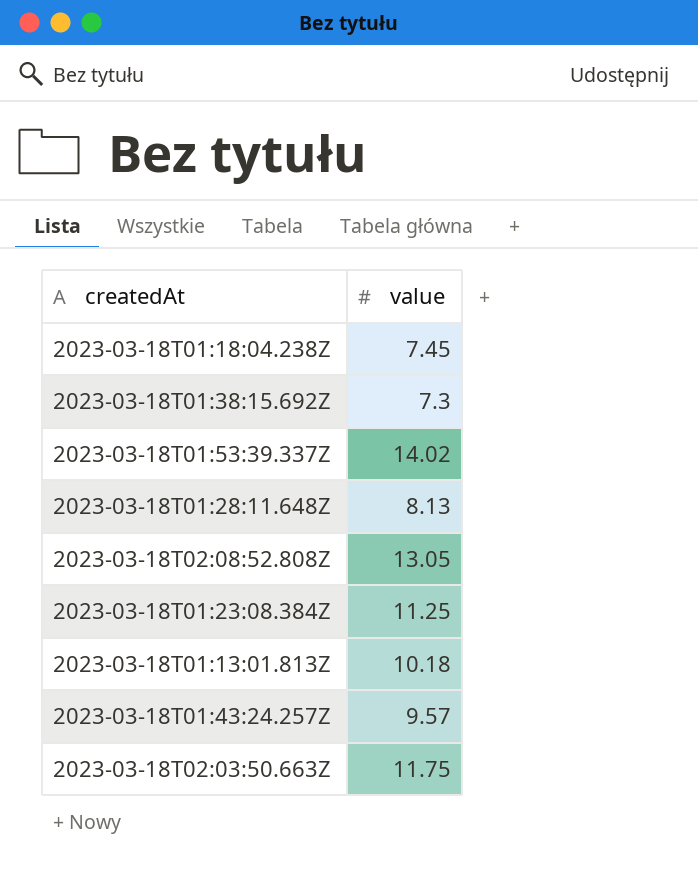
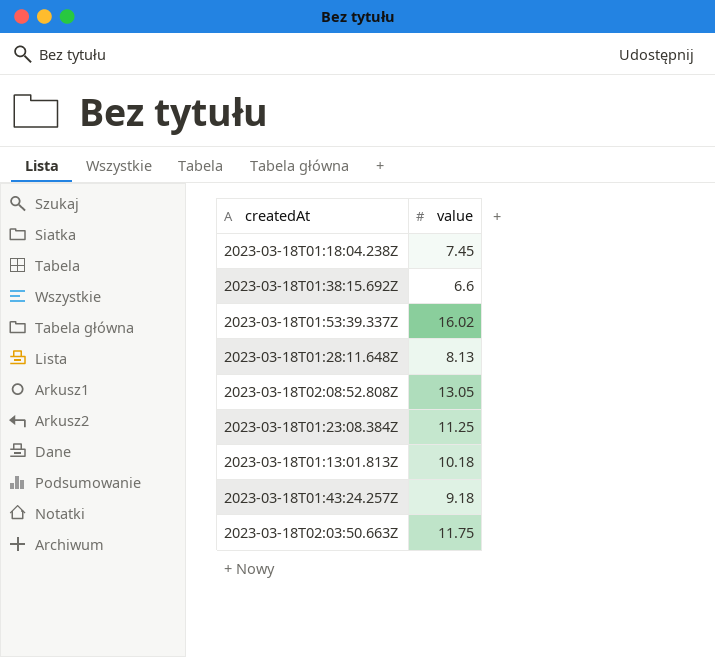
2023-03-18T01:38:15.692Z | value: 7.3 -> 6.6
2023-03-18T01:53:39.337Z | value: 14.02 -> 16.02
2023-03-18T01:43:24.257Z | value: 9.57 -> 9.18

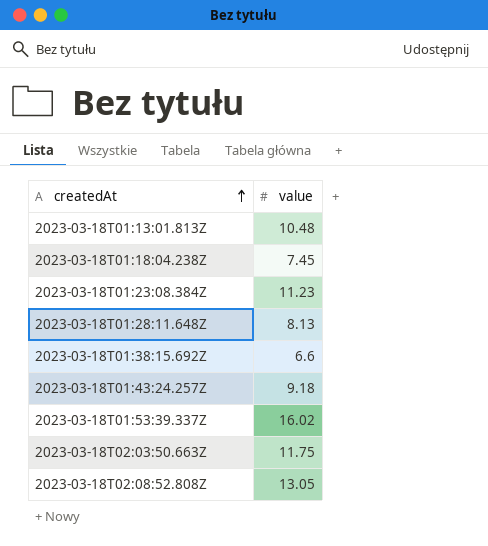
row order: none -> createdAt ascending
2023-03-18T01:13:01.813Z | value: 10.18 -> 10.48
2023-03-18T01:23:08.384Z | value: 11.25 -> 11.23

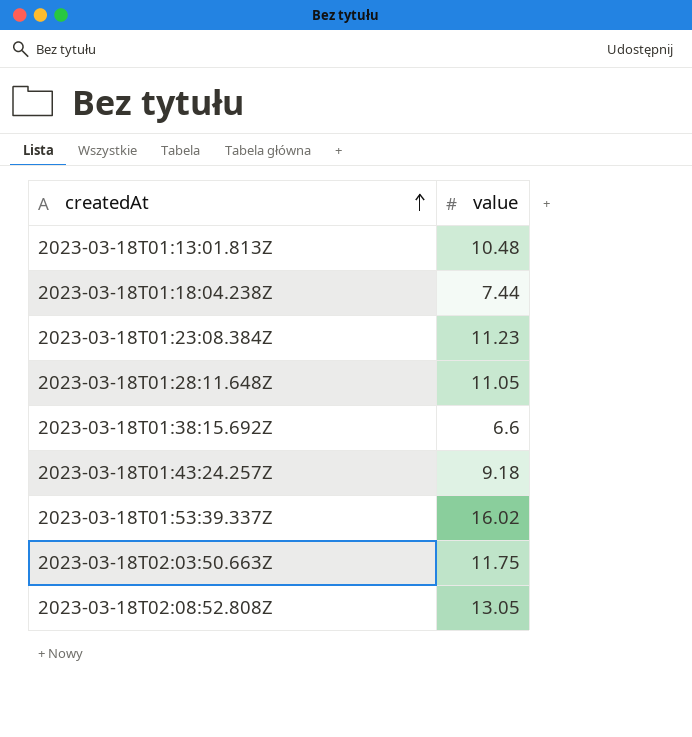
2023-03-18T01:18:04.238Z | value: 7.45 -> 7.44
2023-03-18T01:28:11.648Z | value: 8.13 -> 11.05

